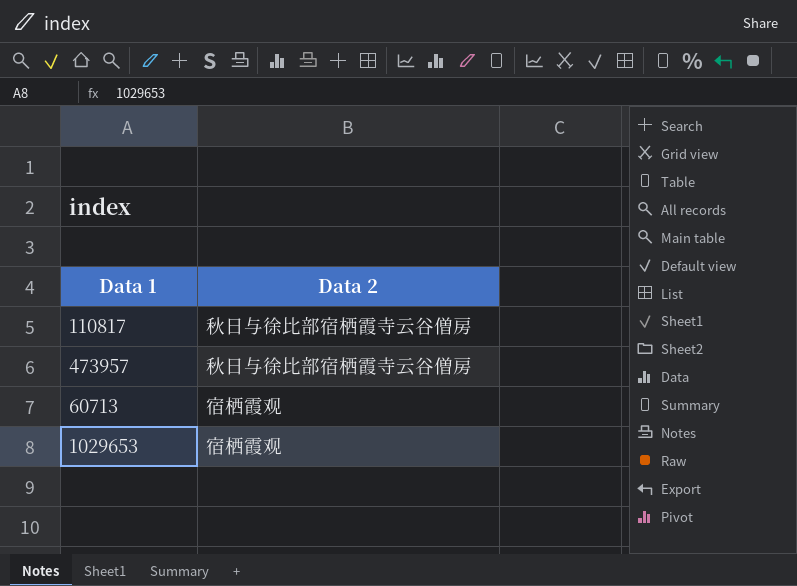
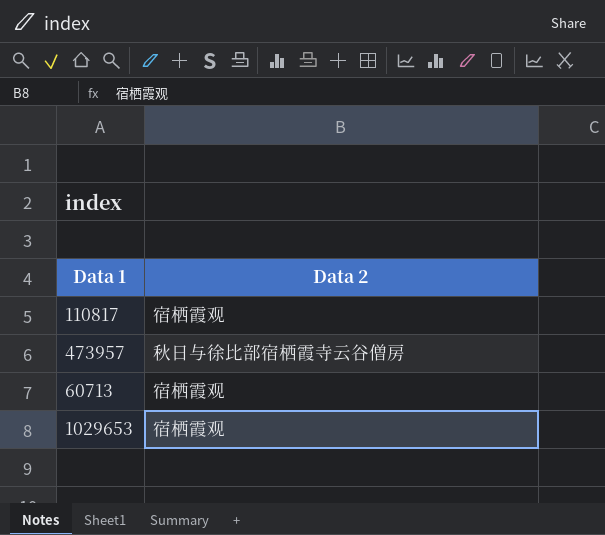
110817 | Data 2: 秋日与徐比部宿栖霞寺云谷僧房 -> 宿栖霞观

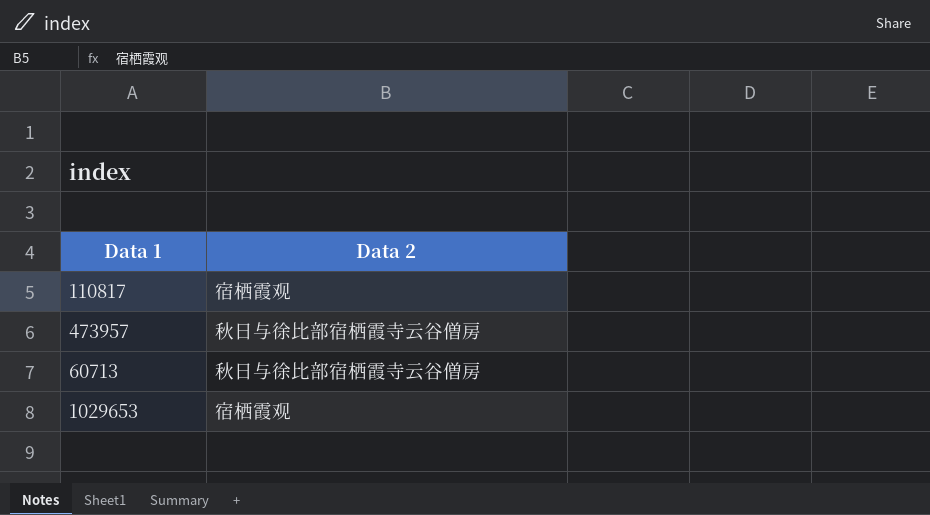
60713 | Data 2: 宿栖霞观 -> 秋日与徐比部宿栖霞寺云谷僧房

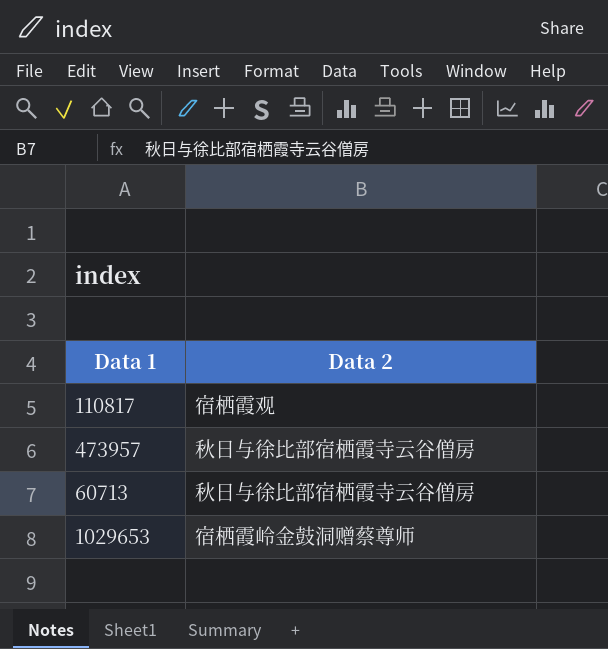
1029653 | Data 2: 宿栖霞观 -> 宿栖霞岭金鼓洞赠蔡尊师

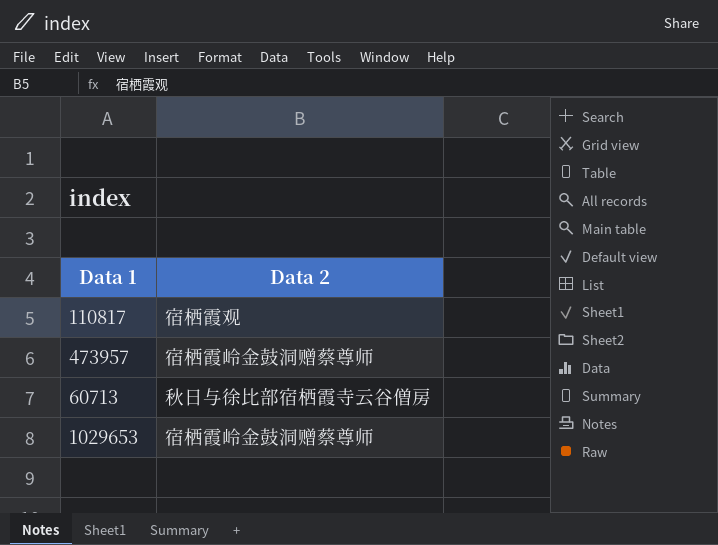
473957 | Data 2: 秋日与徐比部宿栖霞寺云谷僧房 -> 宿栖霞岭金鼓洞赠蔡尊师

